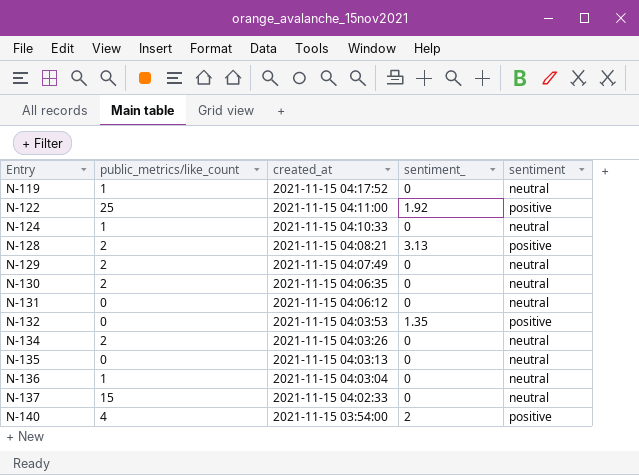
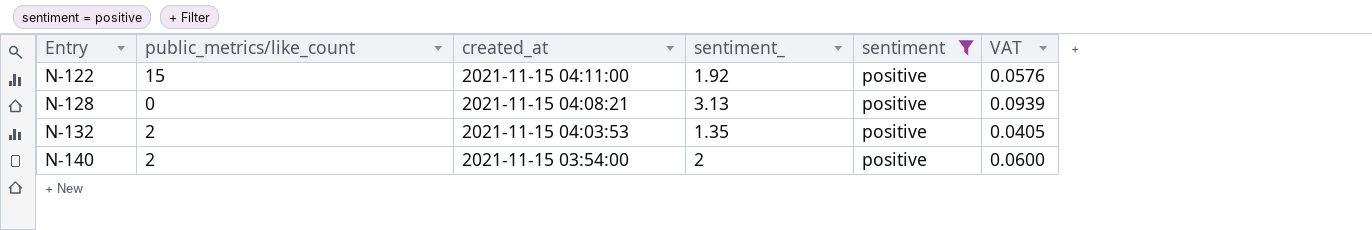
filter: none -> sentiment = positive
column VAT | formula: none -> [sentiment_] * 0.03
N-122 | public_metrics/like_count: 25 -> 15
N-128 | public_metrics/like_count: 2 -> 0
N-132 | public_metrics/like_count: 0 -> 2
N-140 | public_metrics/like_count: 4 -> 2

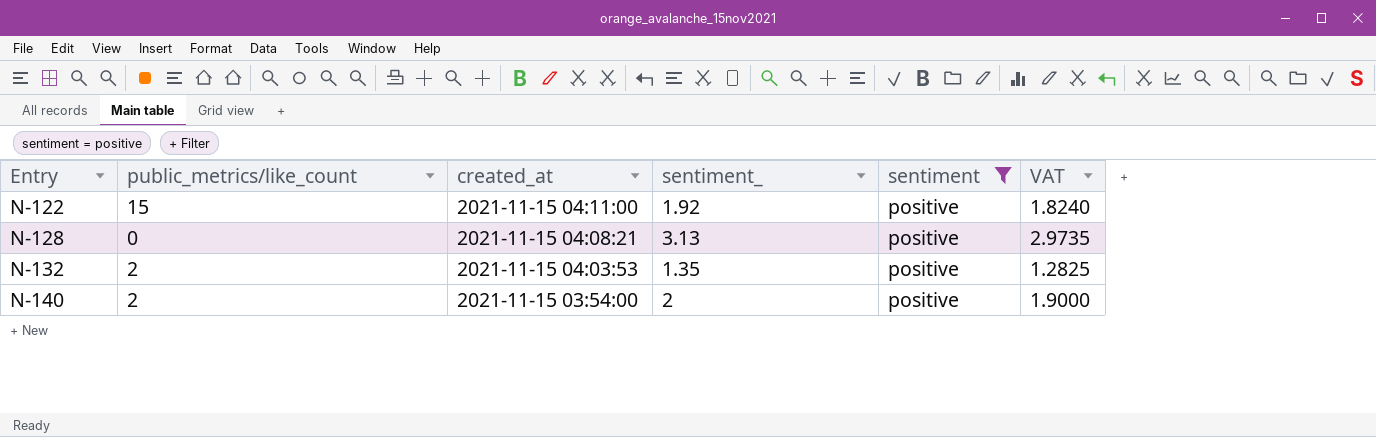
column VAT | formula: [sentiment_] * 0.03 -> [sentiment_] * 0.95

